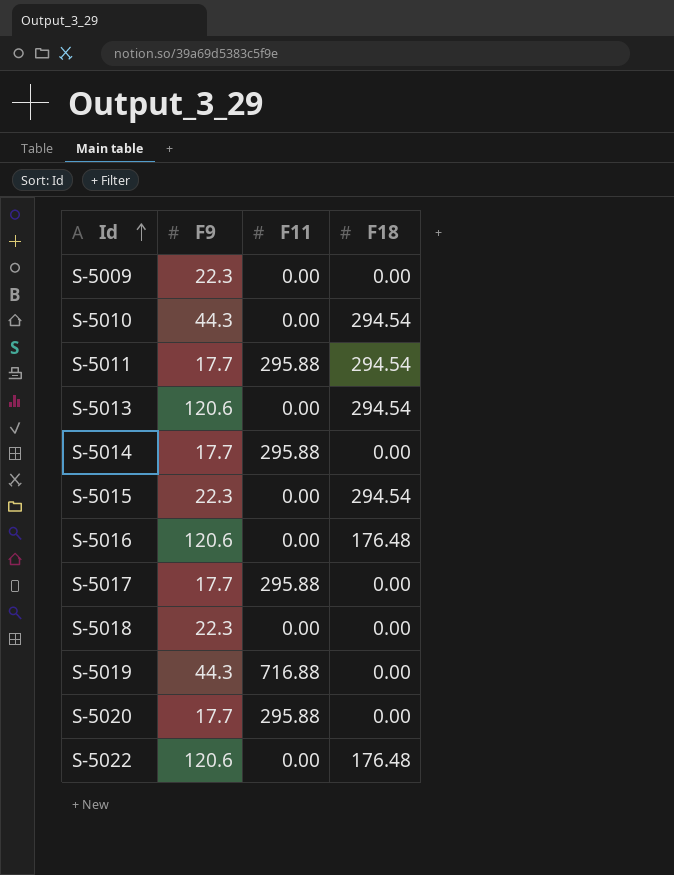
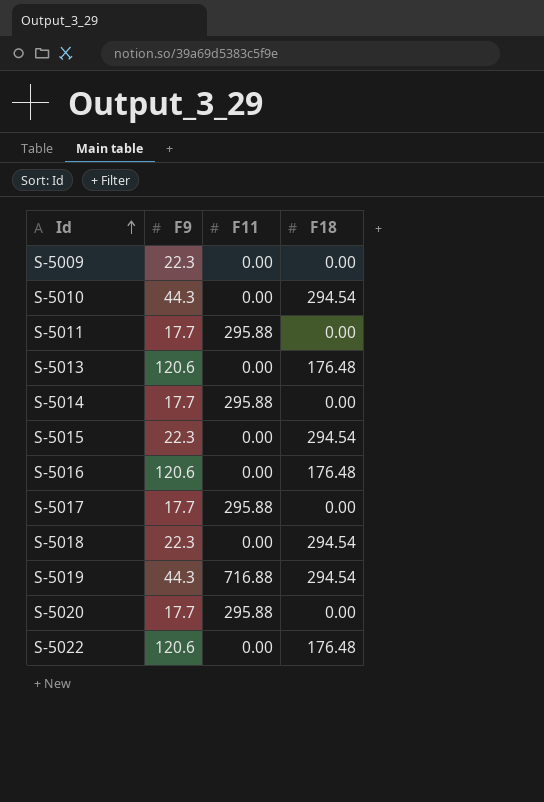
S-5011 | F18: 294.54 -> 0.00
S-5013 | F18: 294.54 -> 176.48
S-5018 | F18: 0.00 -> 294.54
S-5019 | F18: 0.00 -> 294.54

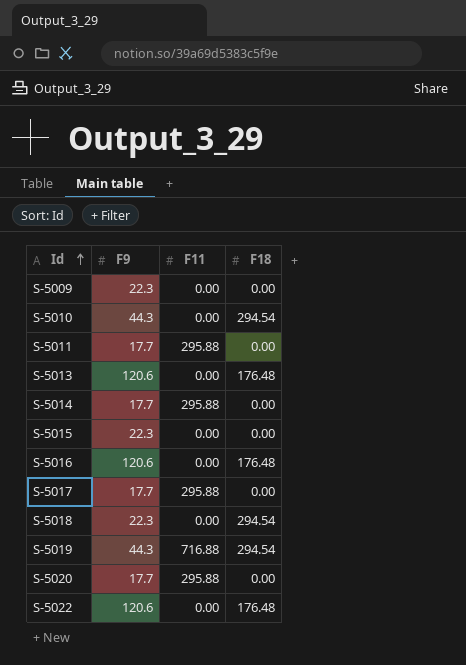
S-5015 | F18: 294.54 -> 0.00

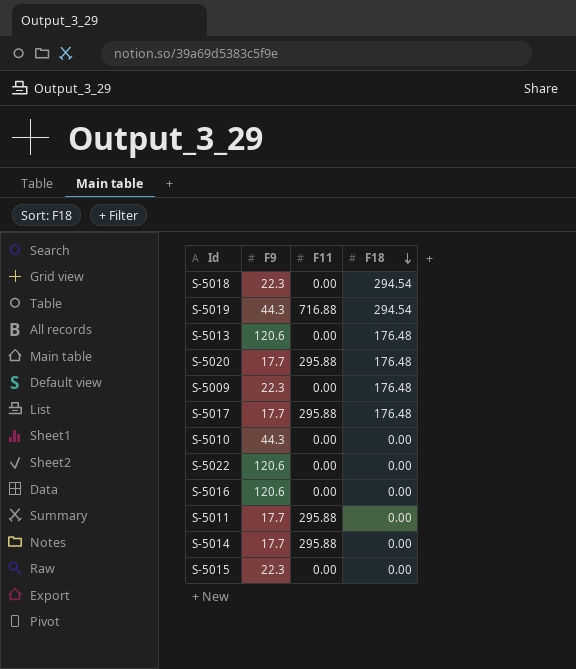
row order: Id ascending -> F18 descending
S-5020 | F18: 0.00 -> 176.48
S-5009 | F18: 0.00 -> 176.48
S-5017 | F18: 0.00 -> 176.48
S-5010 | F18: 294.54 -> 0.00
S-5022 | F18: 176.48 -> 0.00
S-5016 | F18: 176.48 -> 0.00

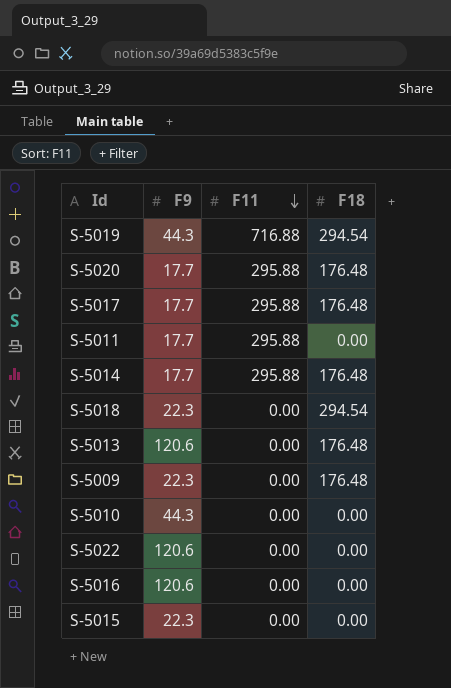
row order: F18 descending -> F11 descending
S-5014 | F18: 0.00 -> 176.48

